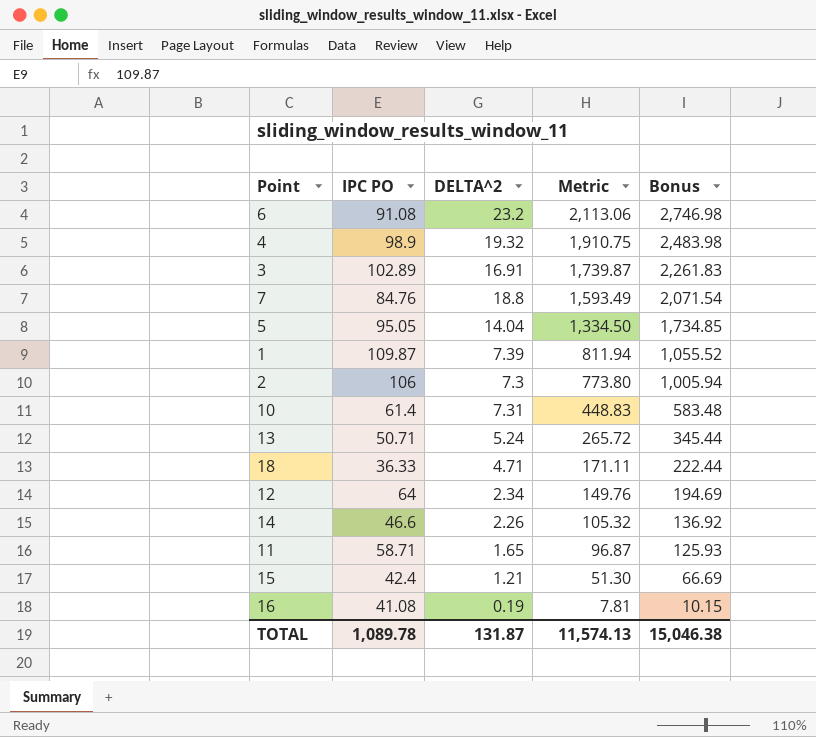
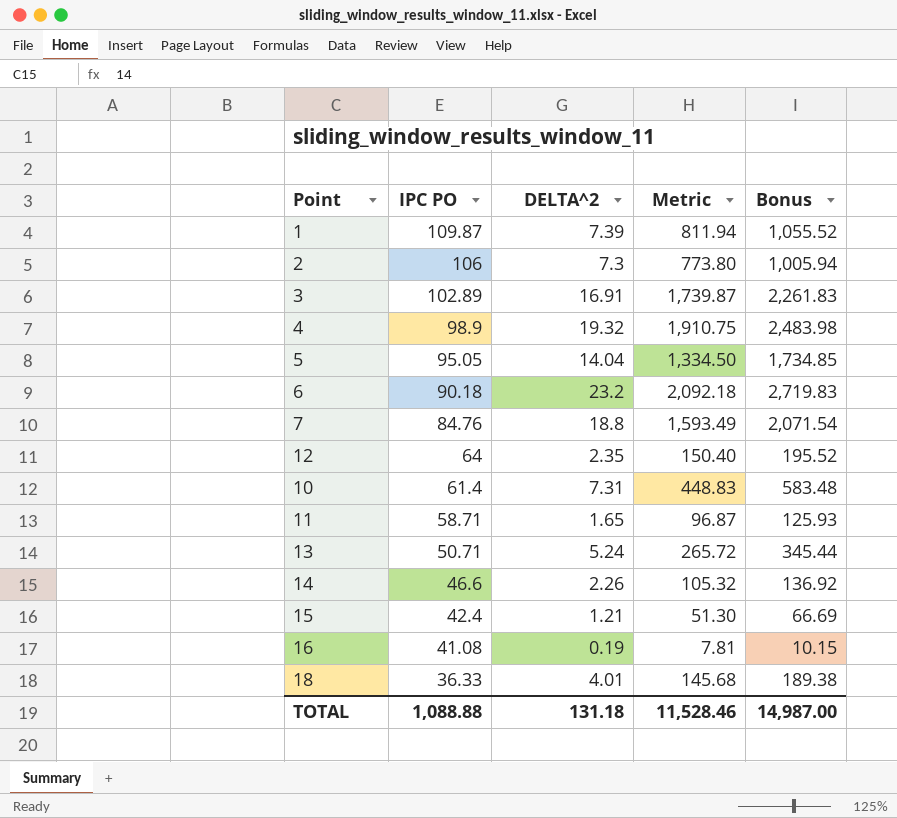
row order: Metric descending -> IPC PO descending
6 | IPC PO: 91.08 -> 90.18
6 | Metric: 2,113.06 -> 2,092.18
6 | Bonus: 2,746.98 -> 2,719.83
12 | DELTA^2: 2.34 -> 2.35
12 | Metric: 149.76 -> 150.40
12 | Bonus: 194.69 -> 195.52
18 | DELTA^2: 4.71 -> 4.01
18 | Metric: 171.11 -> 145.68
18 | Bonus: 222.44 -> 189.38
TOTAL | IPC PO: 1,089.78 -> 1,088.88
TOTAL | DELTA^2: 131.87 -> 131.18
TOTAL | Metric: 11,574.13 -> 11,528.46
TOTAL | Bonus: 15,046.38 -> 14,987.00

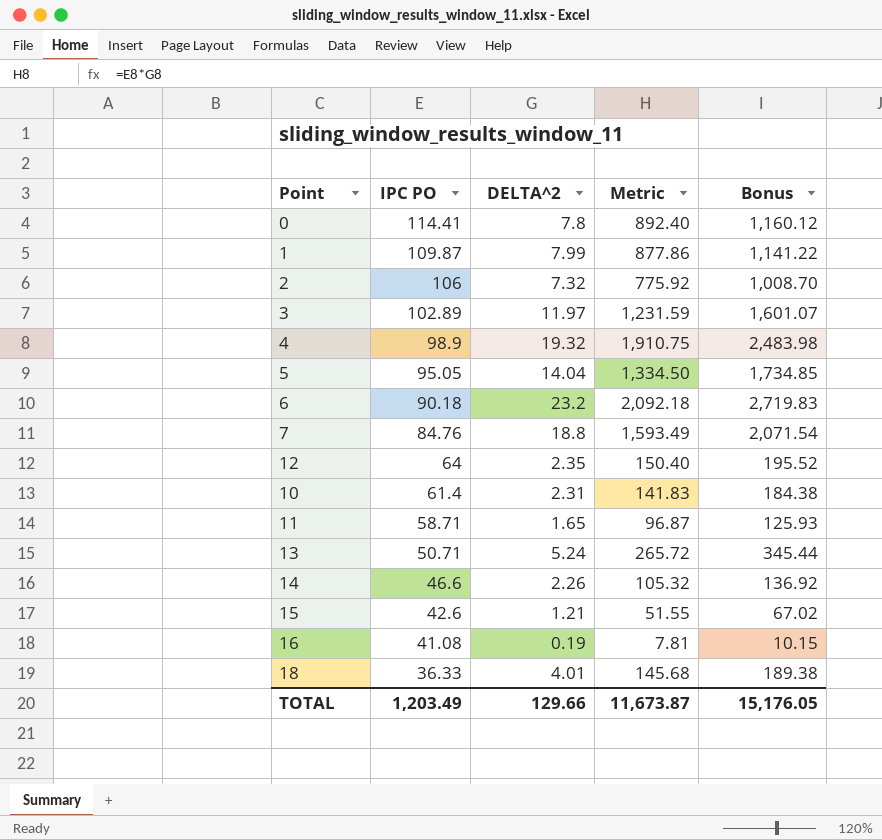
row 0: none -> 114.41 | 7.8 | 892.40 | 1,160.12
1 | DELTA^2: 7.39 -> 7.99
1 | Metric: 811.94 -> 877.86
1 | Bonus: 1,055.52 -> 1,141.22
2 | DELTA^2: 7.3 -> 7.32
2 | Metric: 773.80 -> 775.92
2 | Bonus: 1,005.94 -> 1,008.70
3 | DELTA^2: 16.91 -> 11.97
3 | Metric: 1,739.87 -> 1,231.59
3 | Bonus: 2,261.83 -> 1,601.07
10 | DELTA^2: 7.31 -> 2.31
10 | Metric: 448.83 -> 141.83
10 | Bonus: 583.48 -> 184.38
15 | IPC PO: 42.4 -> 42.6
15 | Metric: 51.30 -> 51.55
15 | Bonus: 66.69 -> 67.02
TOTAL | IPC PO: 1,088.88 -> 1,203.49
TOTAL | DELTA^2: 131.18 -> 129.66
TOTAL | Metric: 11,528.46 -> 11,673.87
TOTAL | Bonus: 14,987.00 -> 15,176.05

